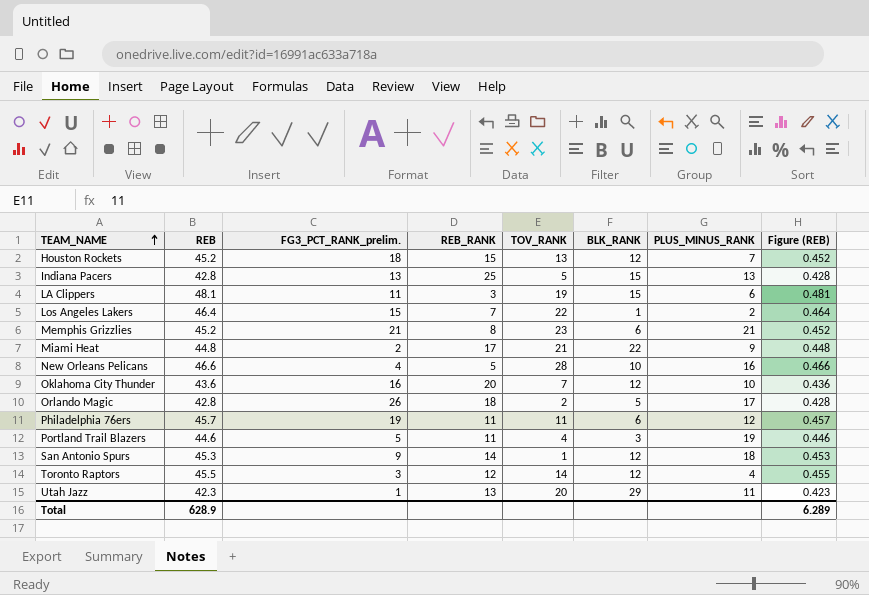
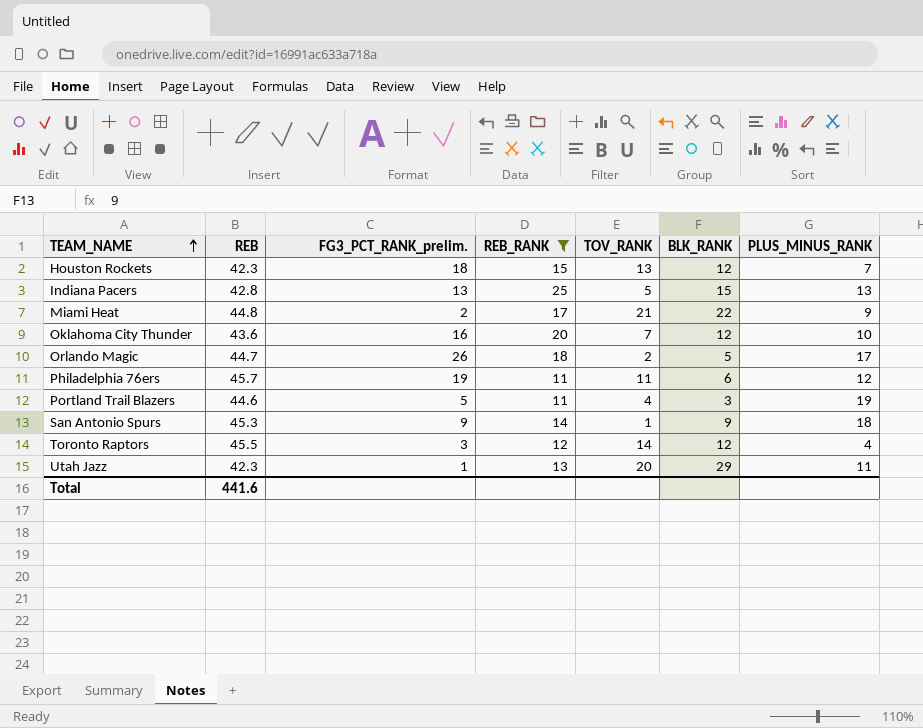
filter: none -> REB_RANK >= 11
column Figure (REB) | formula: [REB] * 0.01 -> none
Houston Rockets | REB: 45.2 -> 42.3
Orlando Magic | REB: 42.8 -> 44.7
San Antonio Spurs | BLK_RANK: 12 -> 9
Total | REB: 628.9 -> 441.6

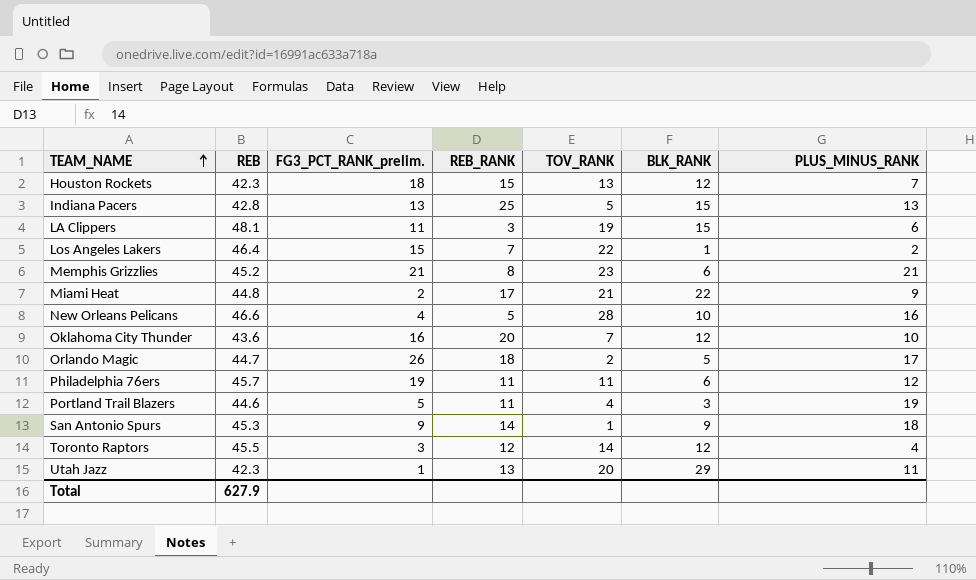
filter: REB_RANK >= 11 -> none
Total | REB: 441.6 -> 627.9

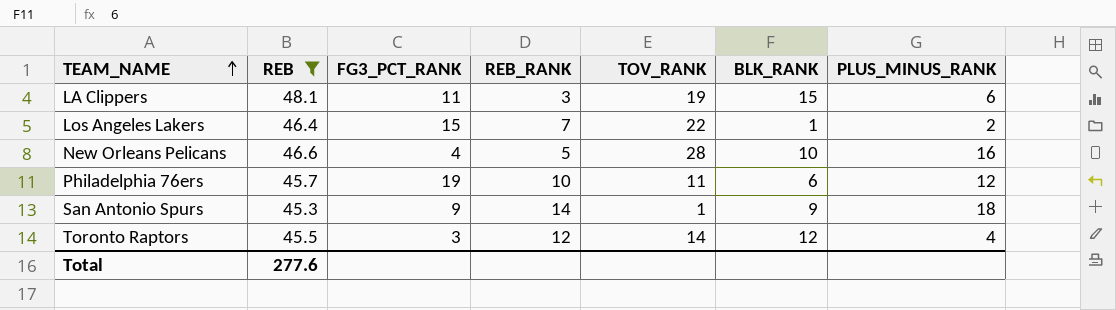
filter: none -> REB >= 45.3
column name: FG3_PCT_RANK_prelim. -> FG3_PCT_RANK
Philadelphia 76ers | REB_RANK: 11 -> 10
Total | REB: 627.9 -> 277.6

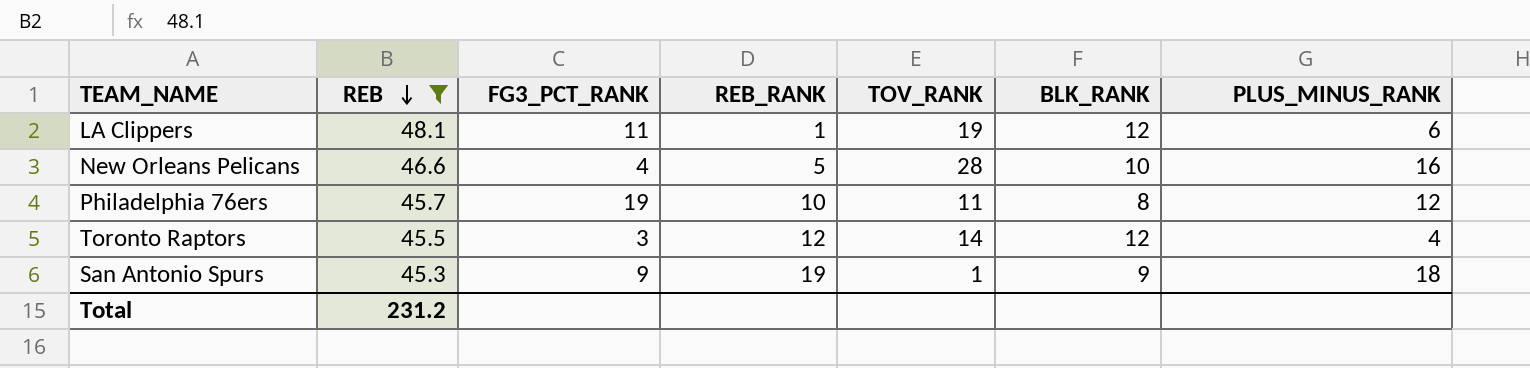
row order: TEAM_NAME ascending -> REB descending
row Los Angeles Lakers: 46.4 | 15 | 7 | 22 | 1 | 2 -> none
LA Clippers | REB_RANK: 3 -> 1
LA Clippers | BLK_RANK: 15 -> 12
Philadelphia 76ers | BLK_RANK: 6 -> 8
San Antonio Spurs | REB_RANK: 14 -> 19
Total | REB: 277.6 -> 231.2

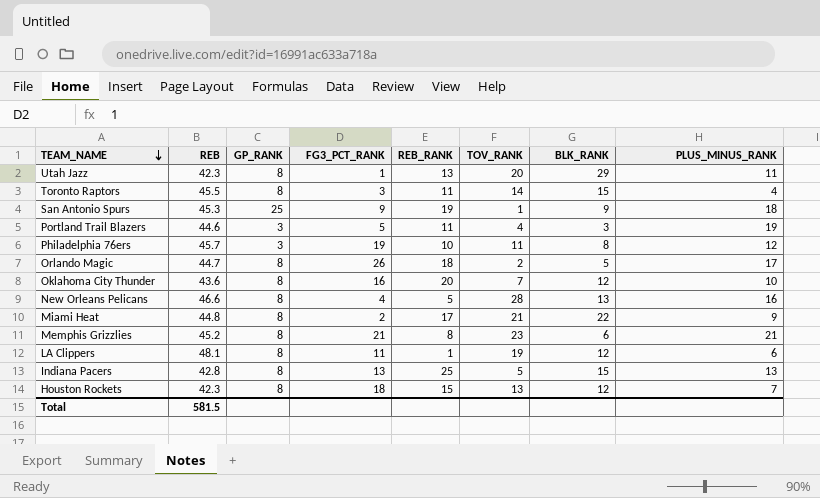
filter: REB >= 45.3 -> none
row order: REB descending -> TEAM_NAME descending
column GP_RANK | position: none -> 3
Toronto Raptors | REB_RANK: 12 -> 11
Toronto Raptors | BLK_RANK: 12 -> 15
New Orleans Pelicans | BLK_RANK: 10 -> 13
Total | REB: 231.2 -> 581.5

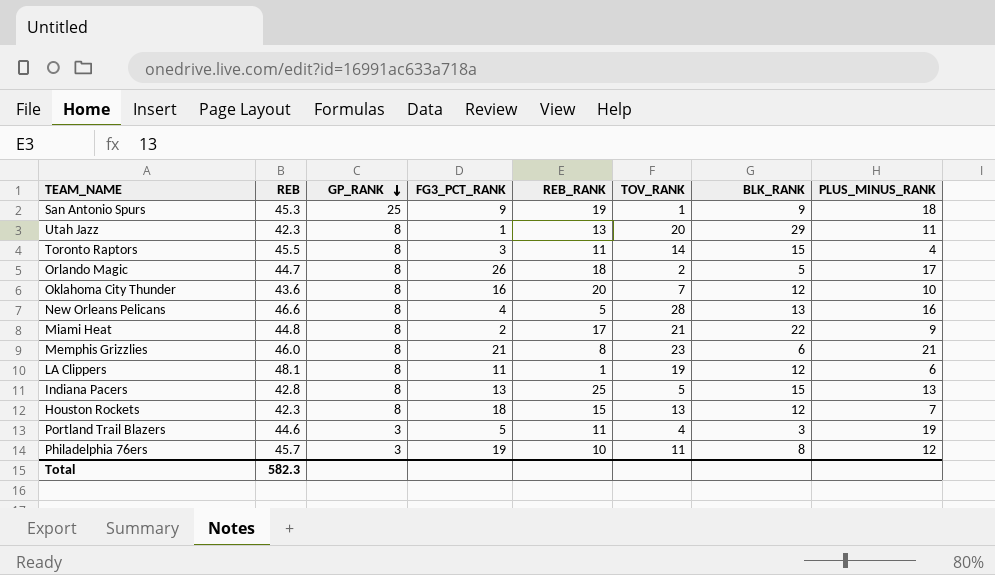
row order: TEAM_NAME descending -> GP_RANK descending
Memphis Grizzlies | REB: 45.2 -> 46.0
Total | REB: 581.5 -> 582.3

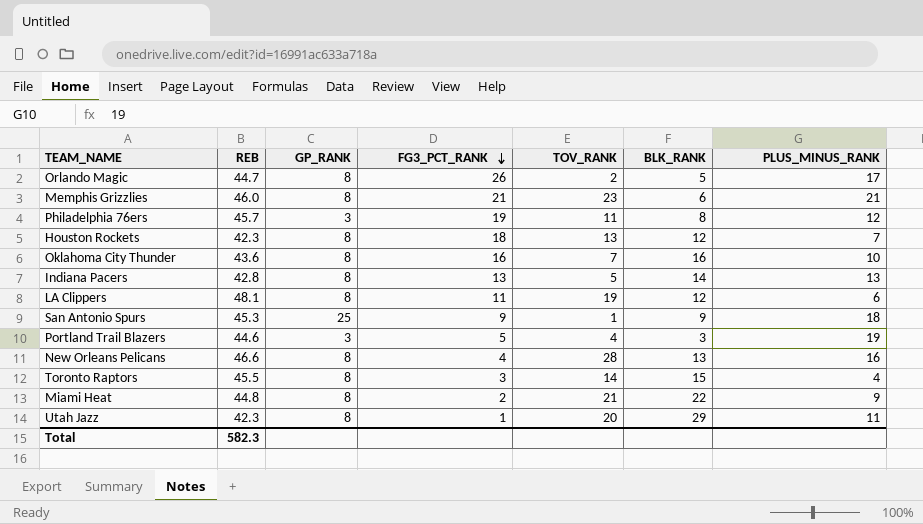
row order: GP_RANK descending -> FG3_PCT_RANK descending
column REB_RANK | position: 5 -> none
Oklahoma City Thunder | BLK_RANK: 12 -> 16
Indiana Pacers | BLK_RANK: 15 -> 14

